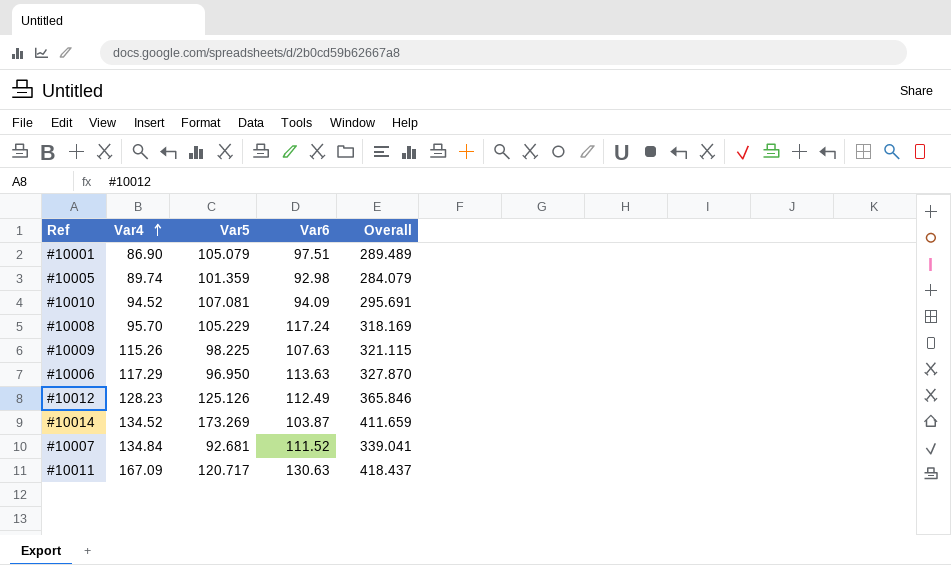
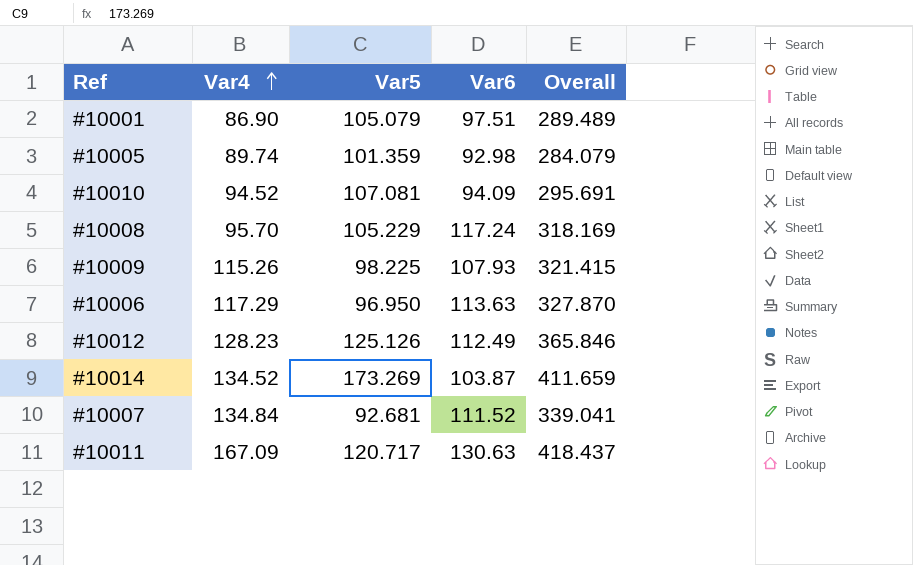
#10009 | Var6: 107.63 -> 107.93
#10009 | Overall: 321.115 -> 321.415

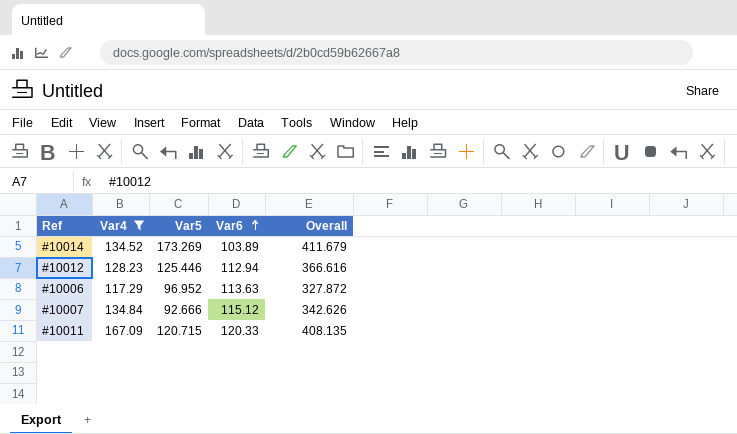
filter: none -> Var4 >= 117.29
row order: Var4 ascending -> Var6 ascending
#10014 | Var6: 103.87 -> 103.89
#10014 | Overall: 411.659 -> 411.679
#10012 | Var5: 125.126 -> 125.446
#10012 | Var6: 112.49 -> 112.94
#10012 | Overall: 365.846 -> 366.616
#10006 | Var5: 96.950 -> 96.952
#10006 | Overall: 327.870 -> 327.872
#10007 | Var5: 92.681 -> 92.666
#10007 | Var6: 111.52 -> 115.12
#10007 | Overall: 339.041 -> 342.626
#10011 | Var5: 120.717 -> 120.715
#10011 | Var6: 130.63 -> 120.33
#10011 | Overall: 418.437 -> 408.135

